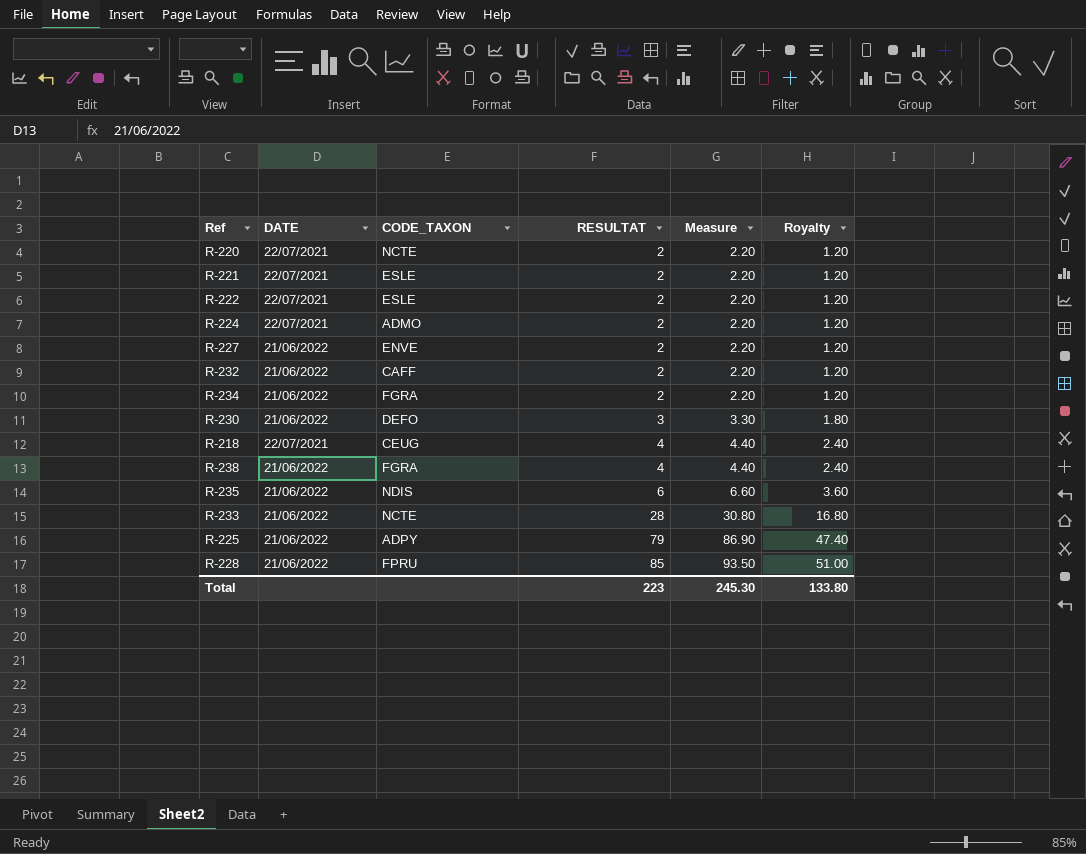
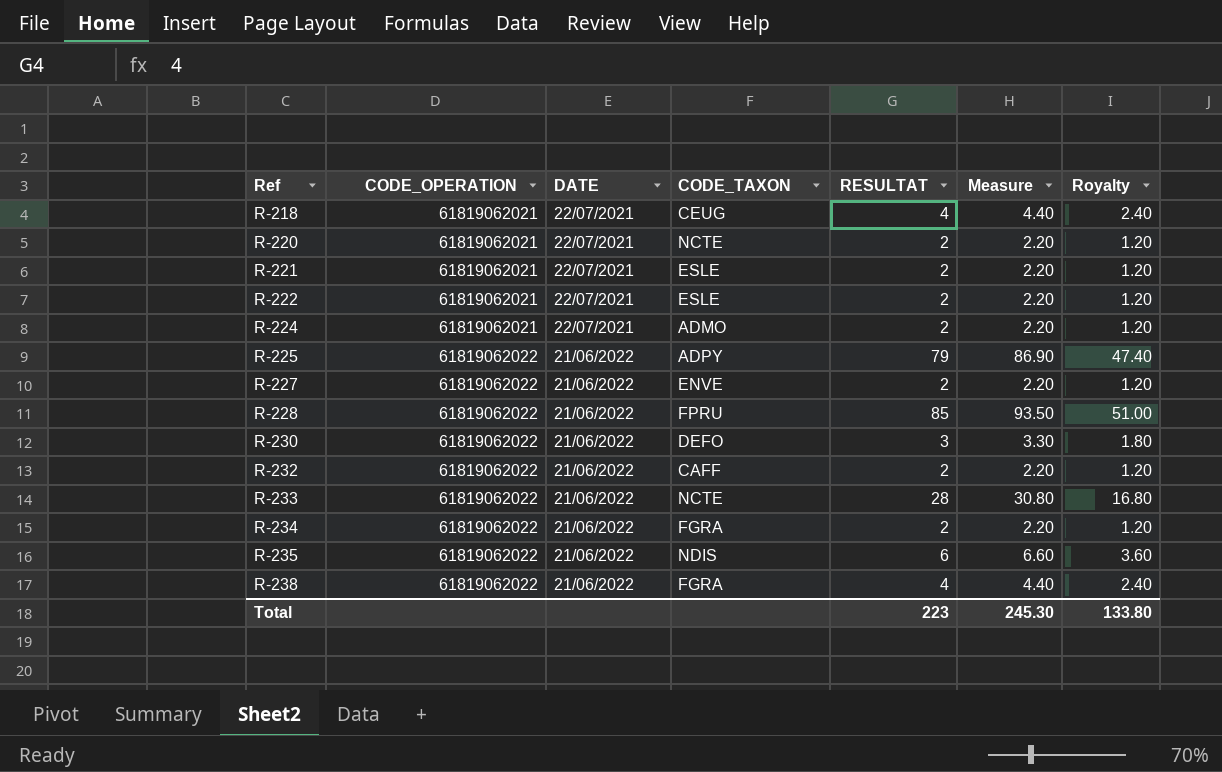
row order: RESULTAT ascending -> Ref ascending
column CODE_OPERATION | position: none -> 2

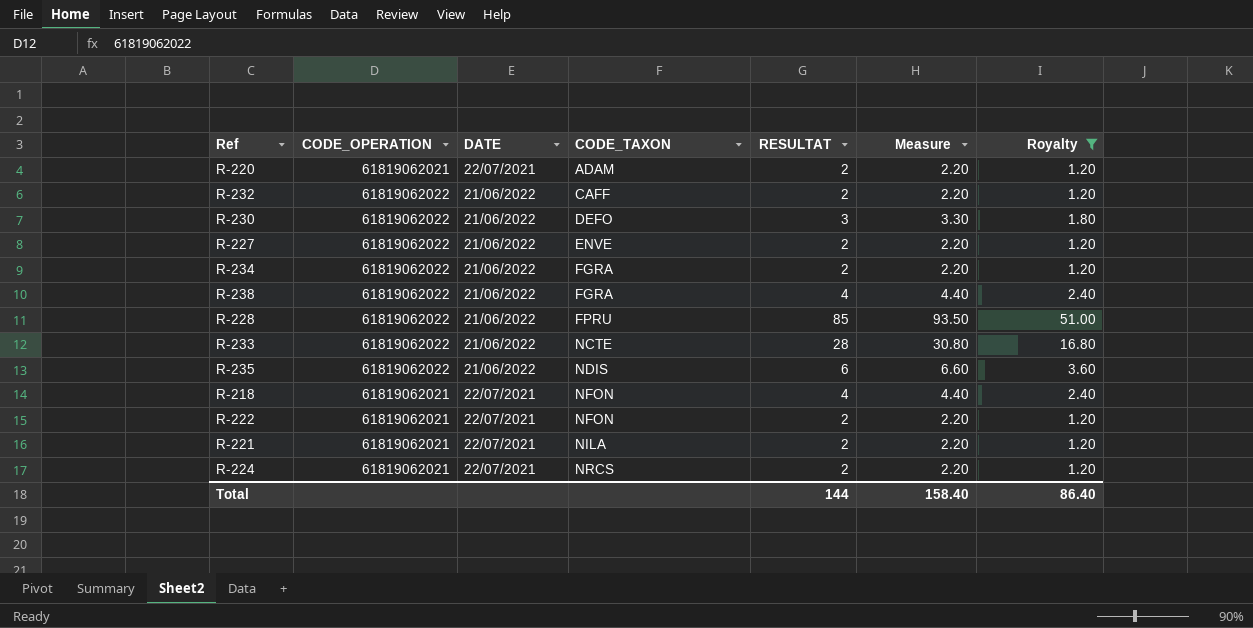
filter: none -> Royalty != 47.40
row order: Ref ascending -> CODE_TAXON ascending
R-220 | CODE_TAXON: NCTE -> ADAM
R-218 | CODE_TAXON: CEUG -> NFON
R-222 | CODE_TAXON: ESLE -> NFON
R-221 | CODE_TAXON: ESLE -> NILA
R-224 | CODE_TAXON: ADMO -> NRCS
Total | RESULTAT: 223 -> 144
Total | Measure: 245.30 -> 158.40
Total | Royalty: 133.80 -> 86.40

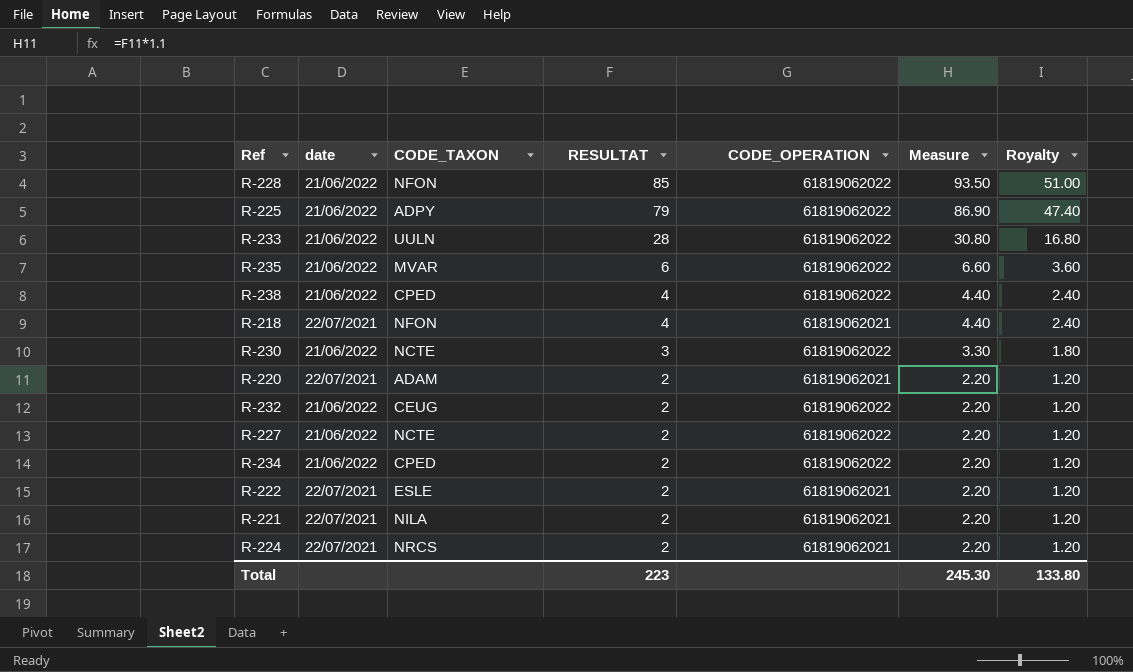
filter: Royalty != 47.40 -> none
row order: CODE_TAXON ascending -> RESULTAT descending
column name: DATE -> date
column CODE_OPERATION | position: 2 -> 5
R-228 | CODE_TAXON: FPRU -> NFON
R-233 | CODE_TAXON: NCTE -> UULN
R-235 | CODE_TAXON: NDIS -> MVAR
R-238 | CODE_TAXON: FGRA -> CPED
R-230 | CODE_TAXON: DEFO -> NCTE
R-232 | CODE_TAXON: CAFF -> CEUG
R-227 | CODE_TAXON: ENVE -> NCTE
R-234 | CODE_TAXON: FGRA -> CPED
R-222 | CODE_TAXON: NFON -> ESLE
Total | RESULTAT: 144 -> 223
Total | Measure: 158.40 -> 245.30
Total | Royalty: 86.40 -> 133.80

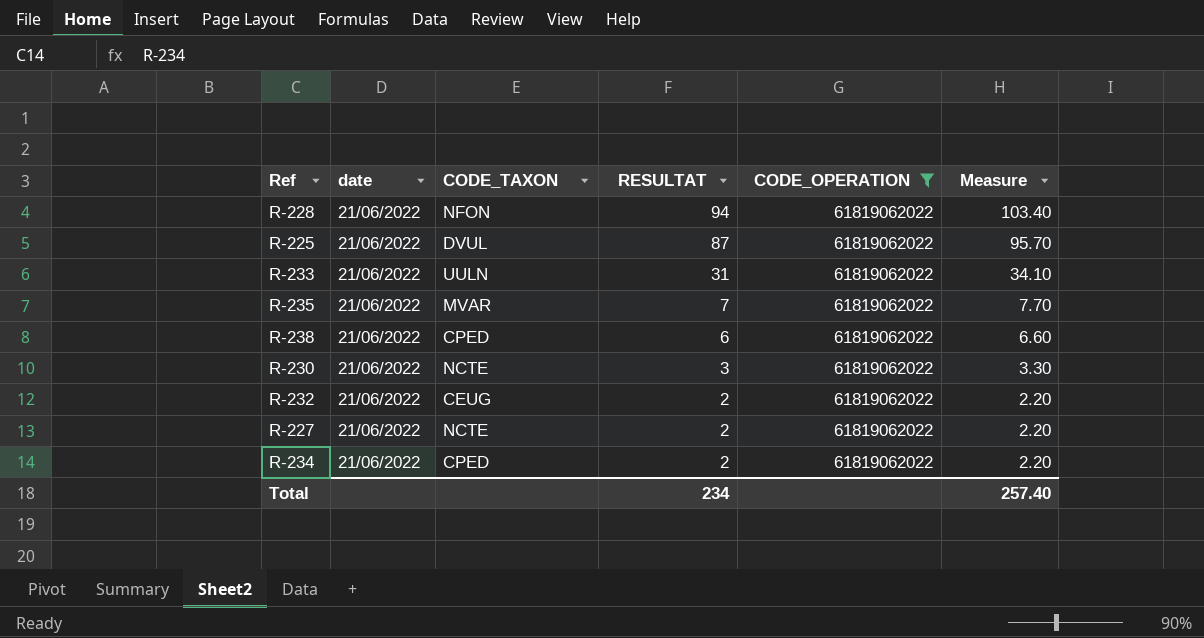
filter: none -> CODE_OPERATION = 61819062022
column Royalty | formula: [RESULTAT] * 0.6 -> none
R-228 | RESULTAT: 85 -> 94
R-228 | Measure: 93.50 -> 103.40
R-225 | CODE_TAXON: ADPY -> DVUL
R-225 | RESULTAT: 79 -> 87
R-225 | Measure: 86.90 -> 95.70
R-233 | RESULTAT: 28 -> 31
R-233 | Measure: 30.80 -> 34.10
R-235 | RESULTAT: 6 -> 7
R-235 | Measure: 6.60 -> 7.70
R-238 | RESULTAT: 4 -> 6
R-238 | Measure: 4.40 -> 6.60
Total | RESULTAT: 223 -> 234
Total | Measure: 245.30 -> 257.40

